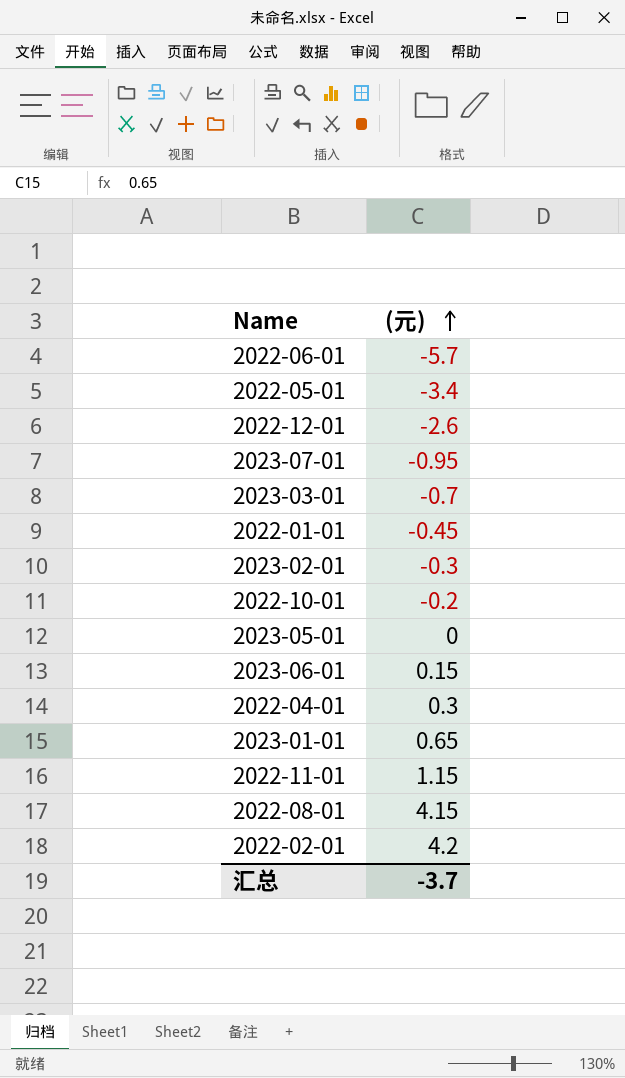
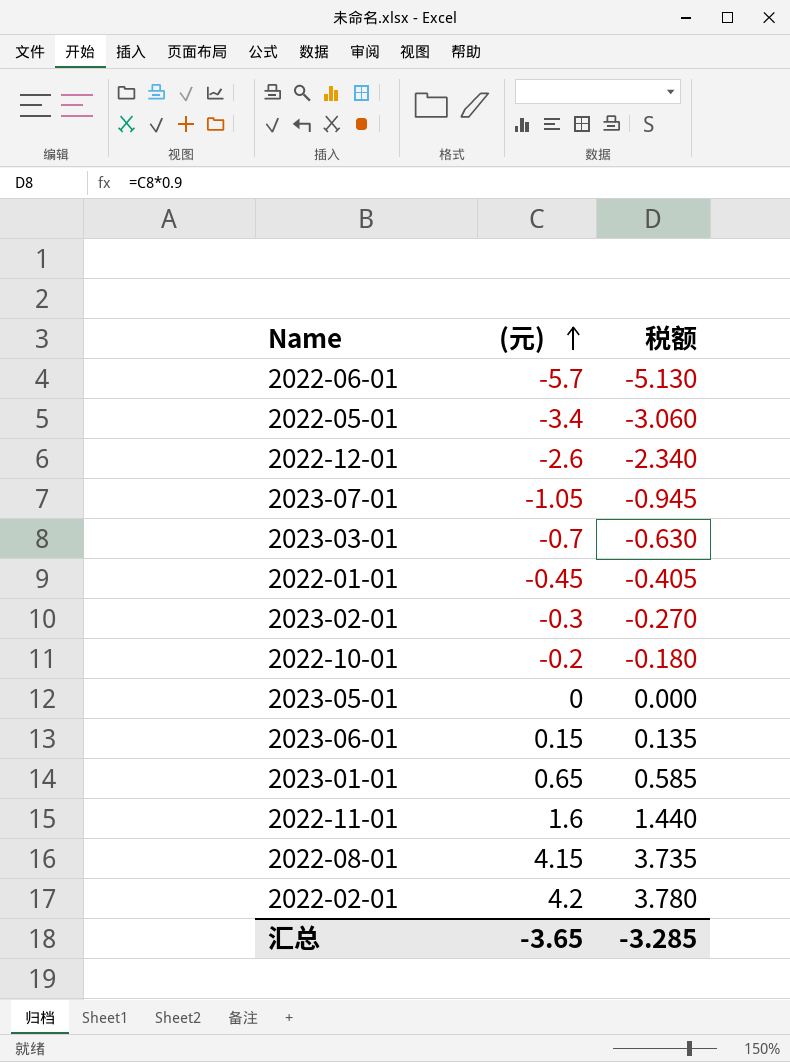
column 税额 | formula: none -> [(元)] * 0.9
row 2022-04-01: 0.3 -> none
2023-07-01 | (元): -0.95 -> -1.05
2022-11-01 | (元): 1.15 -> 1.6
汇总 | (元): -3.7 -> -3.65

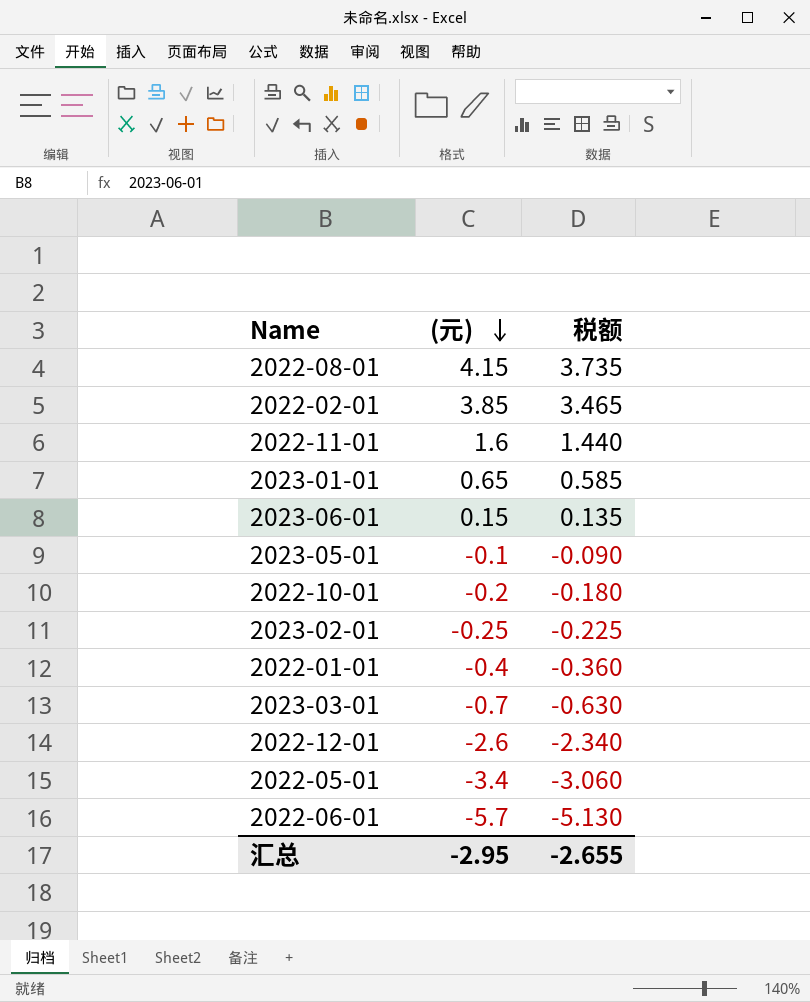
row order: (元) ascending -> (元) descending
row 2023-07-01: -1.05 | -0.945 -> none
2022-02-01 | (元): 4.2 -> 3.85
2022-02-01 | 税额: 3.780 -> 3.465
2023-05-01 | (元): 0 -> -0.1
2023-05-01 | 税额: 0.000 -> -0.090
2023-02-01 | (元): -0.3 -> -0.25
2023-02-01 | 税额: -0.270 -> -0.225
2022-01-01 | (元): -0.45 -> -0.4
2022-01-01 | 税额: -0.405 -> -0.360
汇总 | (元): -3.65 -> -2.95
汇总 | 税额: -3.285 -> -2.655

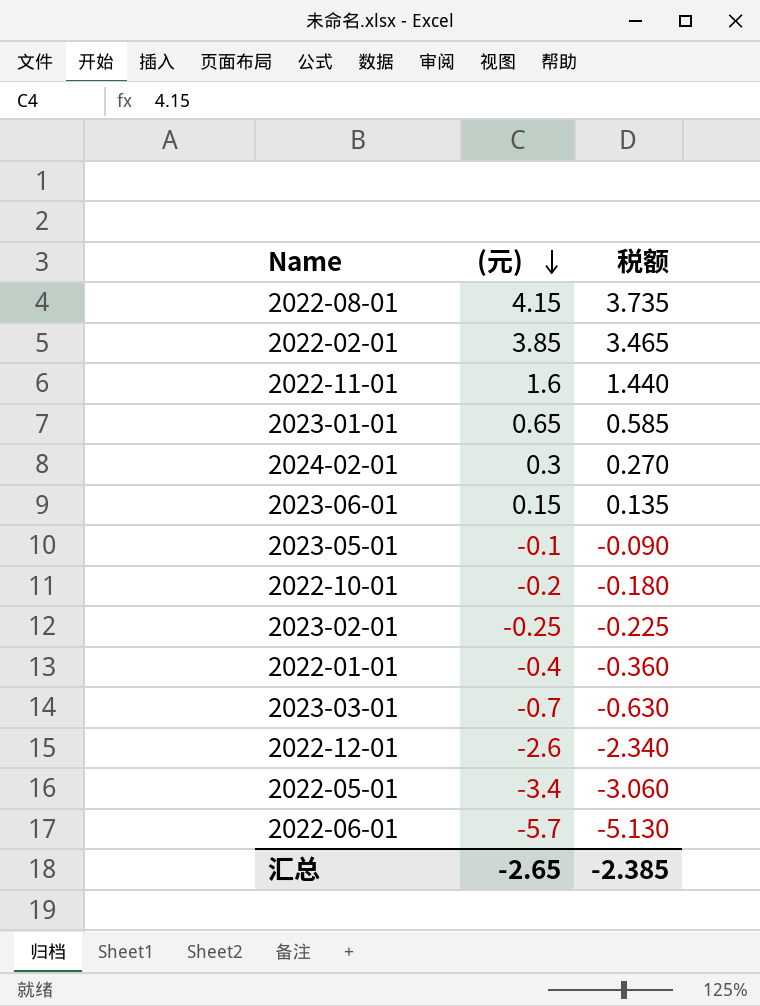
row 2024-02-01: none -> 0.3 | 0.270
汇总 | (元): -2.95 -> -2.65
汇总 | 税额: -2.655 -> -2.385

